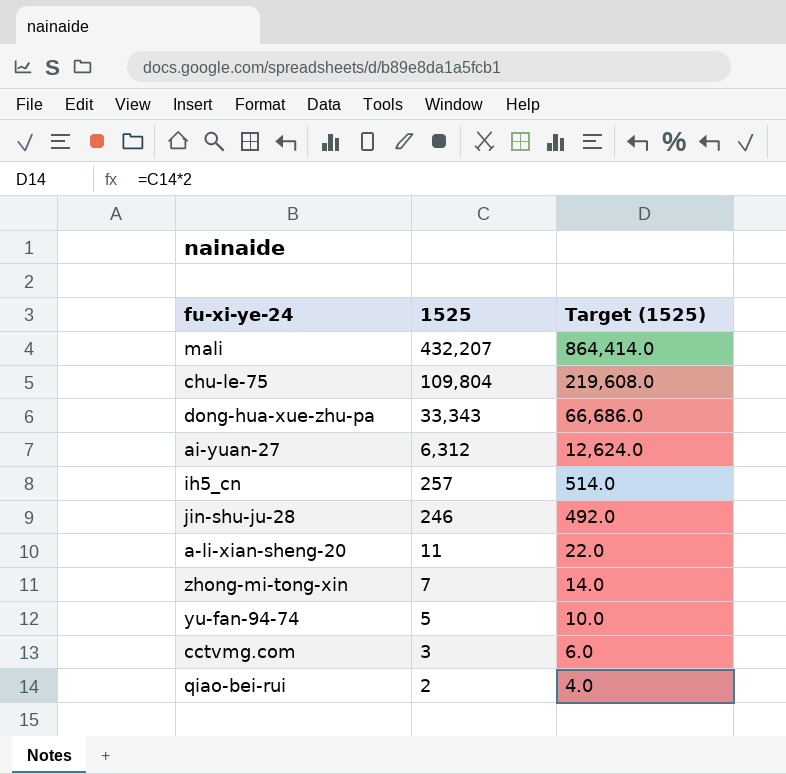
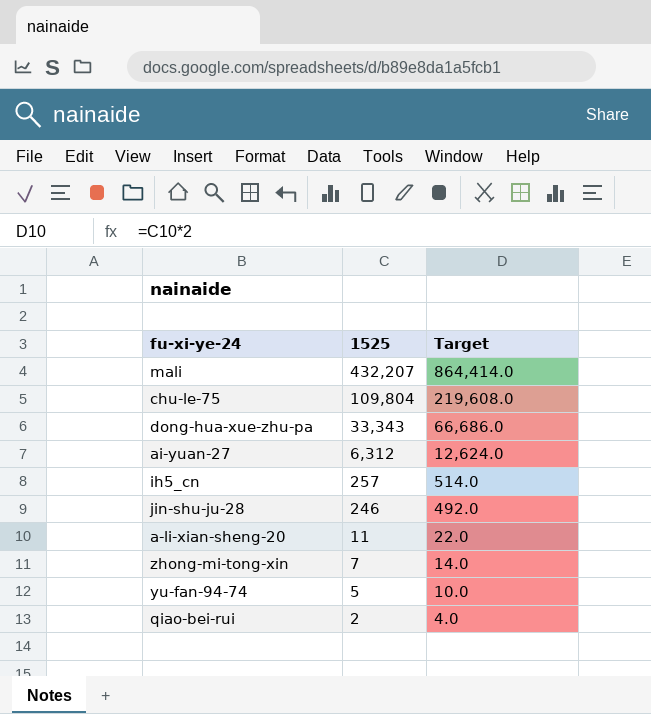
column name: Target (1525) -> Target
row cctvmg.com: 3 | 6.0 -> none

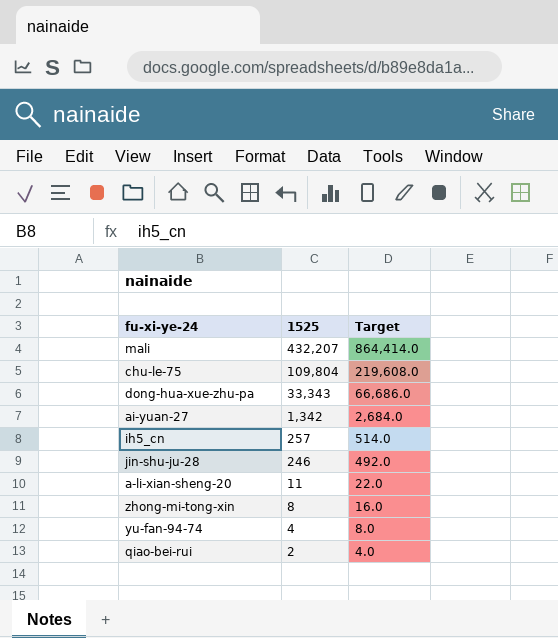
ai-yuan-27 | 1525: 6,312 -> 1,342
ai-yuan-27 | Target: 12,624.0 -> 2,684.0
zhong-mi-tong-xin | 1525: 7 -> 8
zhong-mi-tong-xin | Target: 14.0 -> 16.0
yu-fan-94-74 | 1525: 5 -> 4
yu-fan-94-74 | Target: 10.0 -> 8.0

